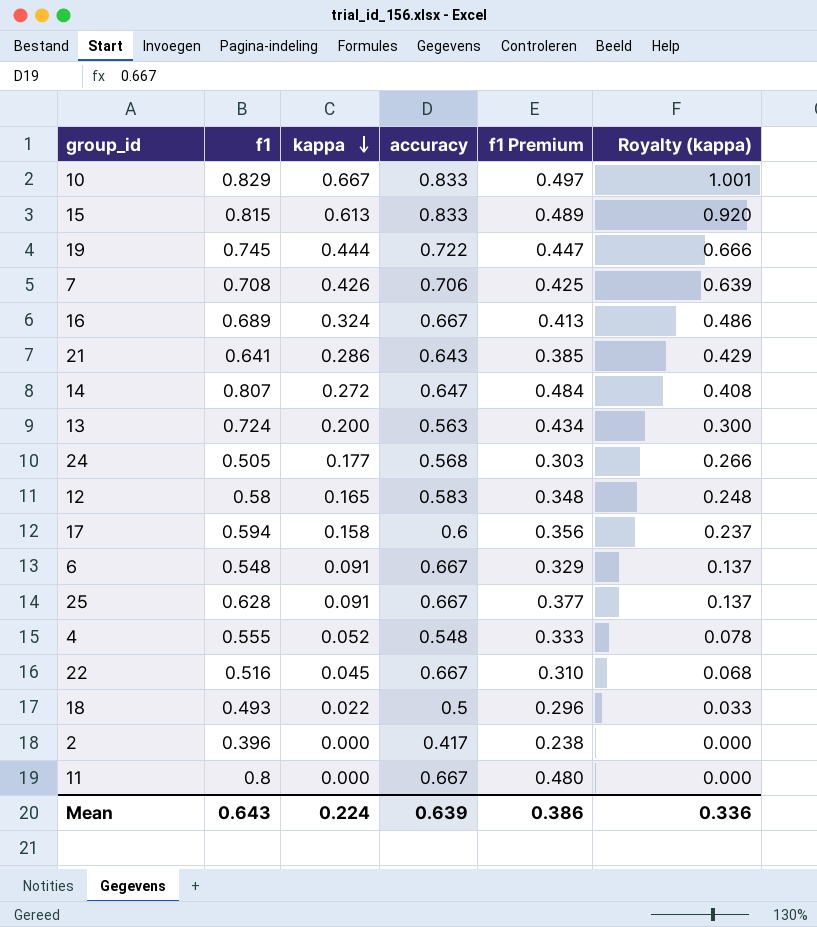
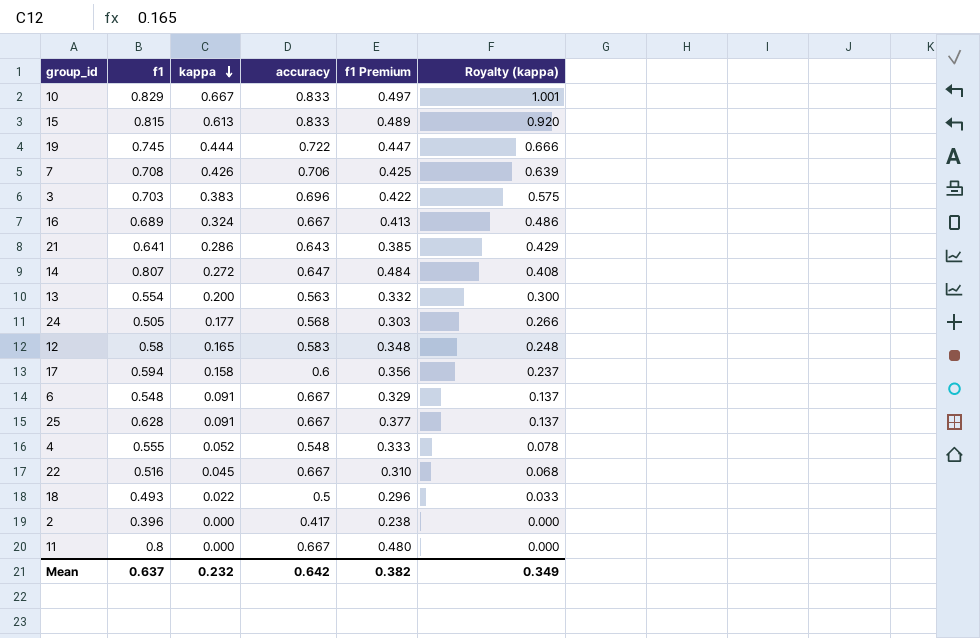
row 3: none -> 0.703 | 0.383 | 0.696 | 0.422 | 0.575
13 | f1: 0.724 -> 0.554
13 | f1 Premium: 0.434 -> 0.332
Mean | f1: 0.643 -> 0.637
Mean | kappa: 0.224 -> 0.232
Mean | accuracy: 0.639 -> 0.642
Mean | f1 Premium: 0.386 -> 0.382
Mean | Royalty (kappa): 0.336 -> 0.349

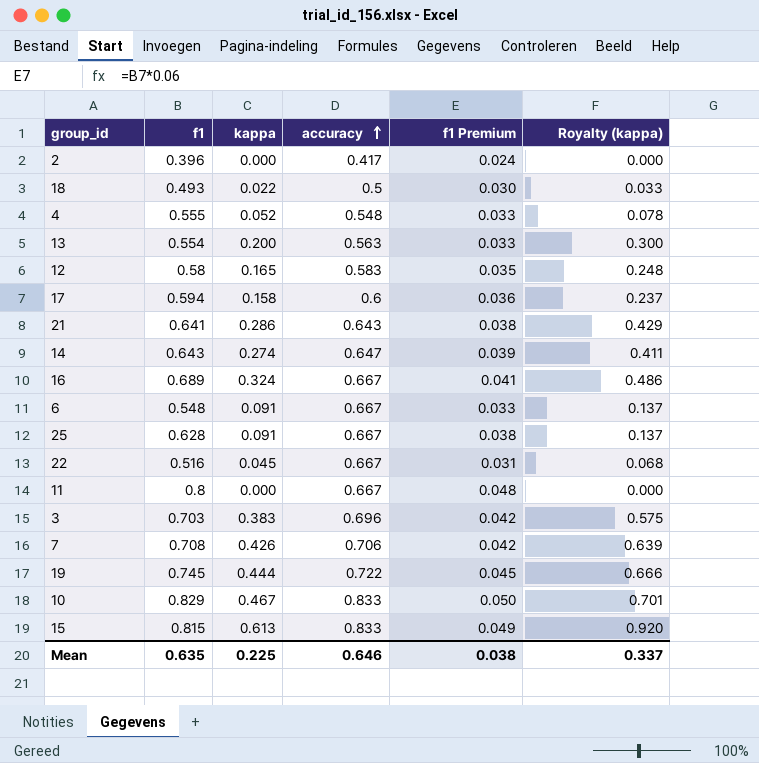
row order: kappa descending -> accuracy ascending
column f1 Premium | formula: [f1] * 0.6 -> [f1] * 0.06
row 24: 0.505 | 0.177 | 0.568 | 0.303 | 0.266 -> none
14 | f1: 0.807 -> 0.643
14 | kappa: 0.272 -> 0.274
14 | Royalty (kappa): 0.408 -> 0.411
10 | kappa: 0.667 -> 0.467
10 | Royalty (kappa): 1.001 -> 0.701
Mean | f1: 0.637 -> 0.635
Mean | kappa: 0.232 -> 0.225
Mean | accuracy: 0.642 -> 0.646
Mean | f1 Premium: 0.382 -> 0.038
Mean | Royalty (kappa): 0.349 -> 0.337

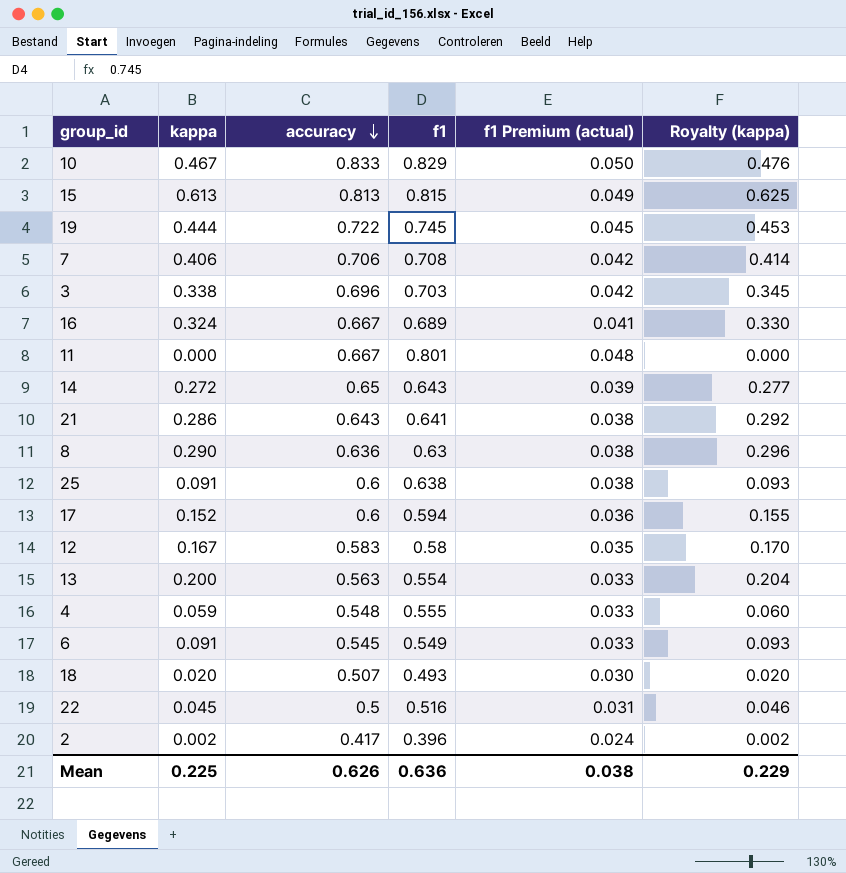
row order: accuracy ascending -> accuracy descending
column f1 | position: 2 -> 4
column name: f1 Premium -> f1 Premium (actual)
column Royalty (kappa) | formula: [kappa] * 1.5 -> [kappa] * 1.02
15 | accuracy: 0.833 -> 0.813
7 | kappa: 0.426 -> 0.406
3 | kappa: 0.383 -> 0.338
11 | f1: 0.8 -> 0.801
14 | kappa: 0.274 -> 0.272
14 | accuracy: 0.647 -> 0.65
row 8: none -> 0.290 | 0.636 | 0.63 | 0.038 | 0.296
25 | accuracy: 0.667 -> 0.6
25 | f1: 0.628 -> 0.638
17 | kappa: 0.158 -> 0.152
12 | kappa: 0.165 -> 0.167
4 | kappa: 0.052 -> 0.059
6 | accuracy: 0.667 -> 0.545
6 | f1: 0.548 -> 0.549
18 | kappa: 0.022 -> 0.020
18 | accuracy: 0.5 -> 0.507
22 | accuracy: 0.667 -> 0.5
2 | kappa: 0.000 -> 0.002
Mean | accuracy: 0.646 -> 0.626
Mean | f1: 0.635 -> 0.636
Mean | Royalty (kappa): 0.337 -> 0.229

